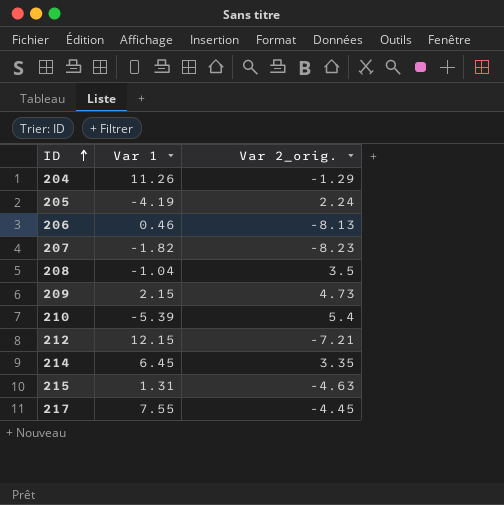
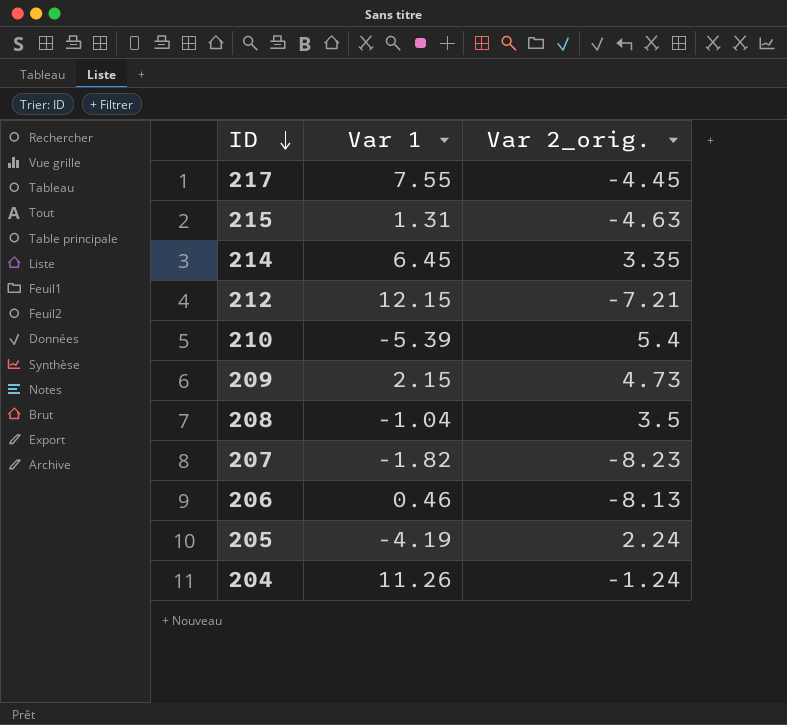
row order: ID ascending -> ID descending
204 | Var 2_orig.: -1.29 -> -1.24

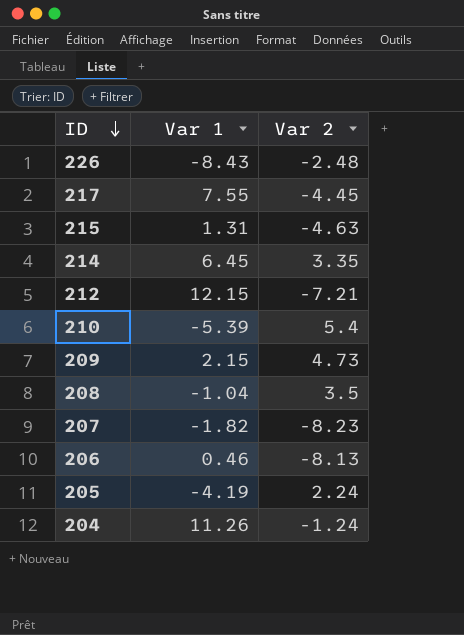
column name: Var 2_orig. -> Var 2
row 226: none -> -8.43 | -2.48

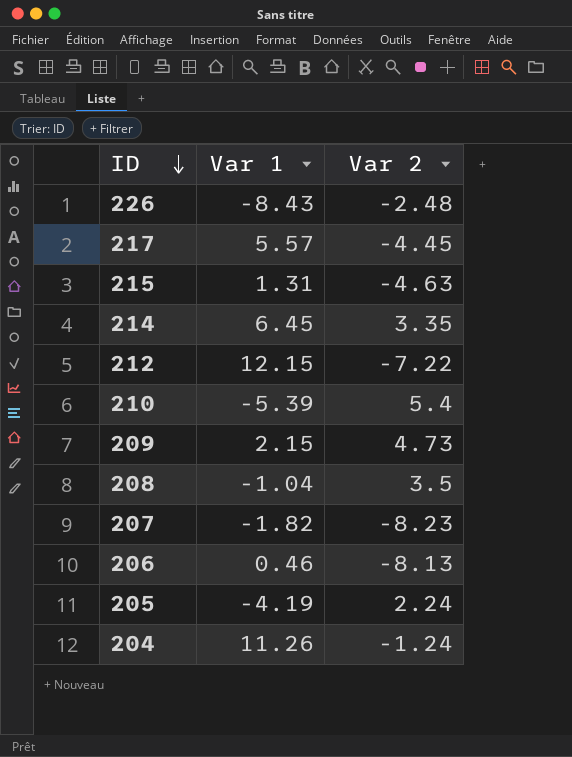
217 | Var 1: 7.55 -> 5.57
212 | Var 2: -7.21 -> -7.22

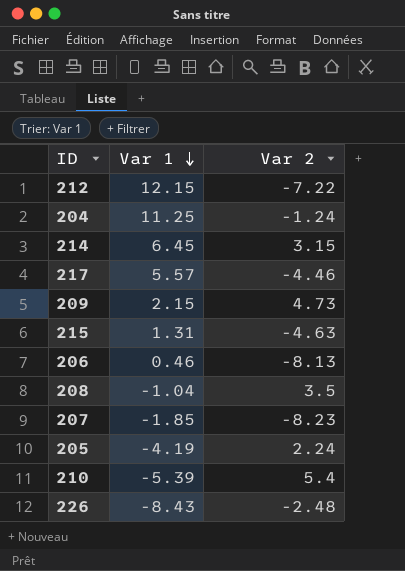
row order: ID descending -> Var 1 descending
204 | Var 1: 11.26 -> 11.25
214 | Var 2: 3.35 -> 3.15
217 | Var 2: -4.45 -> -4.46
207 | Var 1: -1.82 -> -1.85

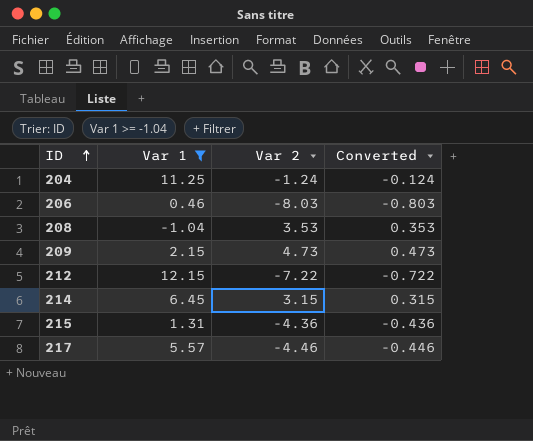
filter: none -> Var 1 >= -1.04
row order: Var 1 descending -> ID ascending
column Converted | formula: none -> [Var 2] * 0.1
206 | Var 2: -8.13 -> -8.03
208 | Var 2: 3.5 -> 3.53
215 | Var 2: -4.63 -> -4.36

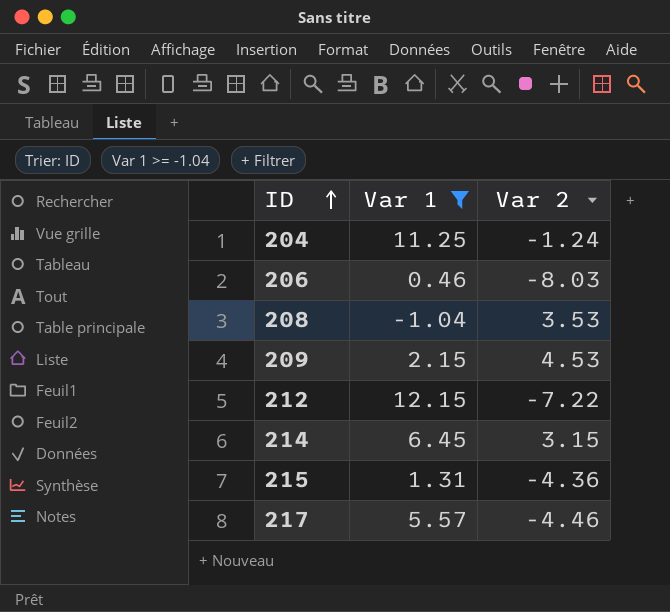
column Converted | formula: [Var 2] * 0.1 -> none
209 | Var 2: 4.73 -> 4.53

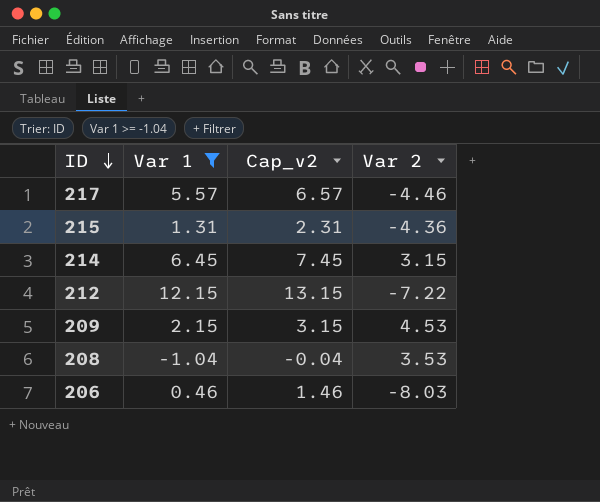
row order: ID ascending -> ID descending
column Cap_v2 | formula: none -> [Var 1] + 1
row 204: 11.25 | -1.24 -> none

